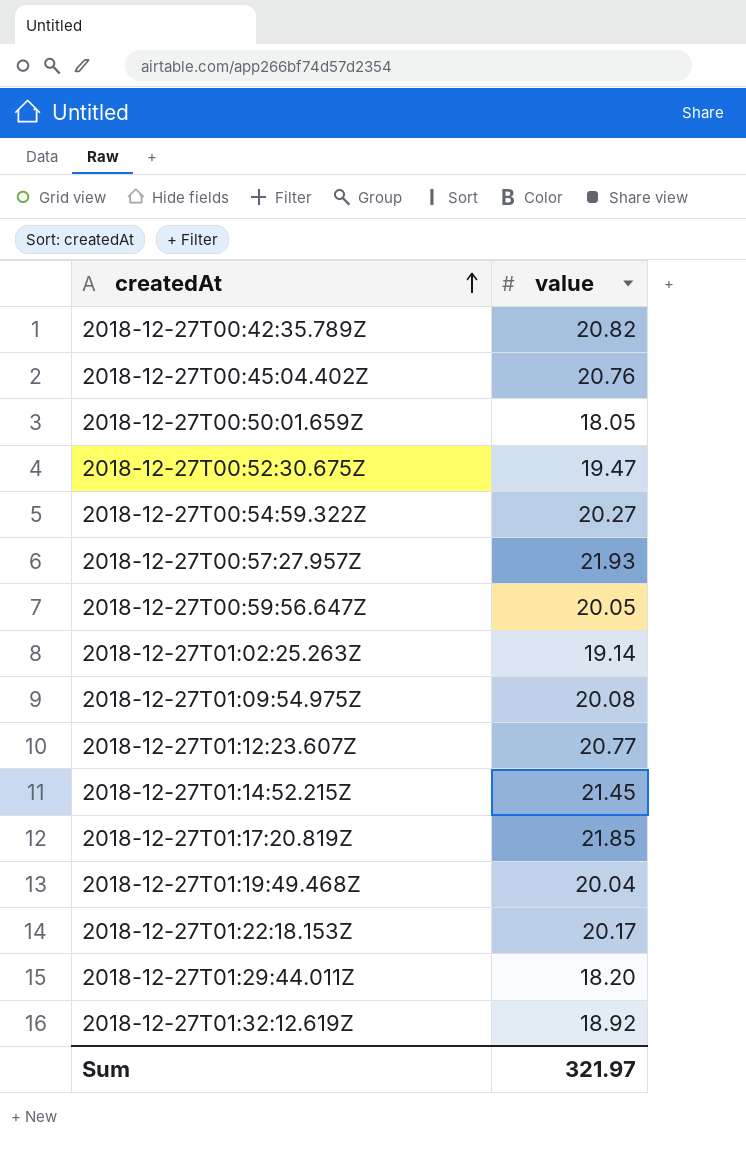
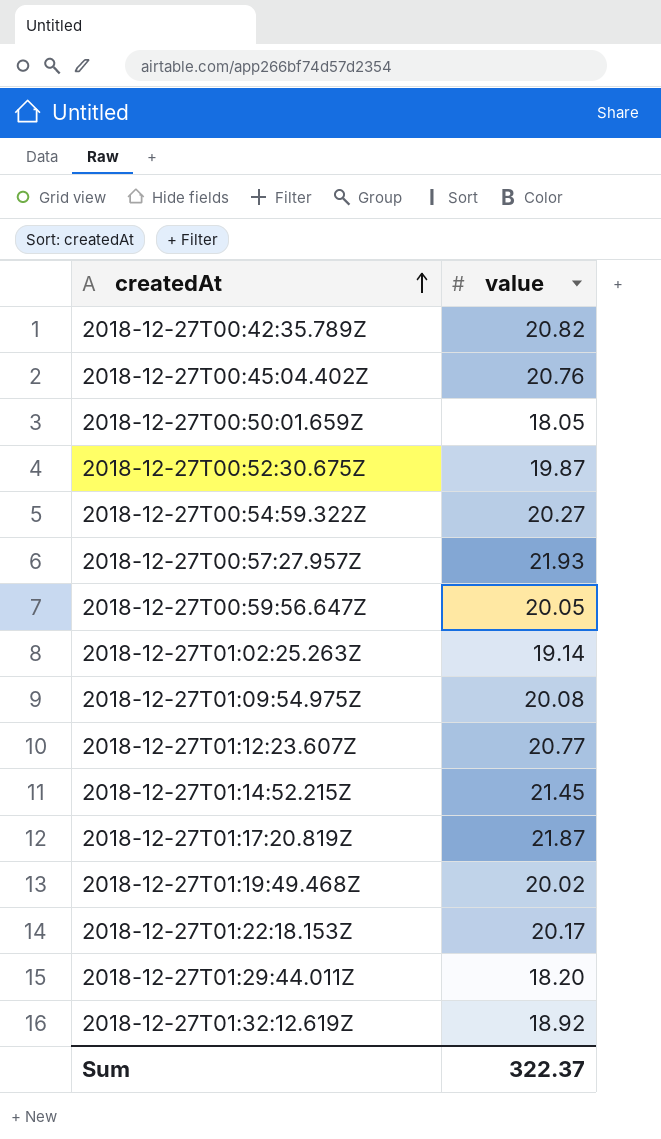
2018-12-27T00:52:30.675Z | value: 19.47 -> 19.87
2018-12-27T01:17:20.819Z | value: 21.85 -> 21.87
2018-12-27T01:19:49.468Z | value: 20.04 -> 20.02
Sum | value: 321.97 -> 322.37

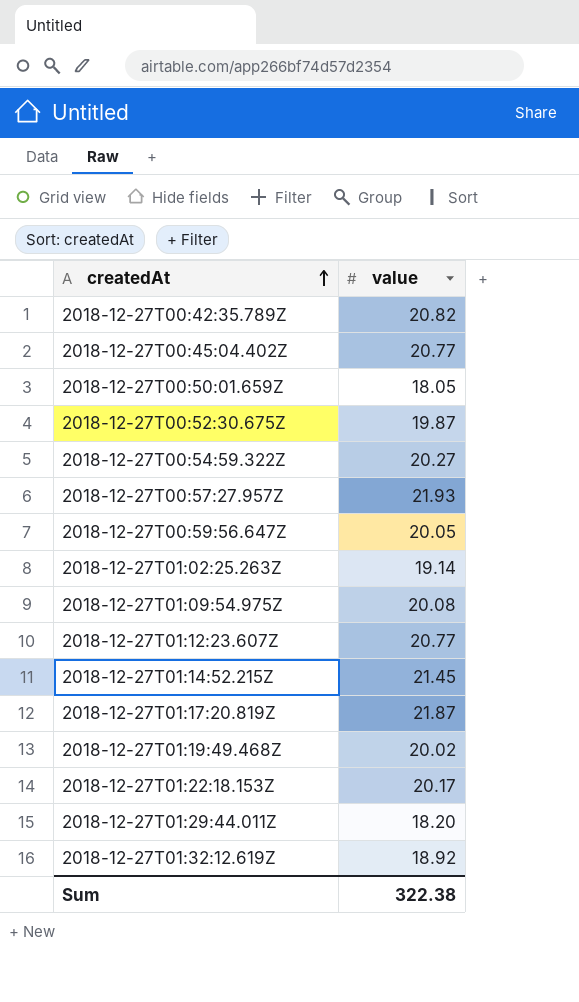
2018-12-27T00:45:04.402Z | value: 20.76 -> 20.77
Sum | value: 322.37 -> 322.38

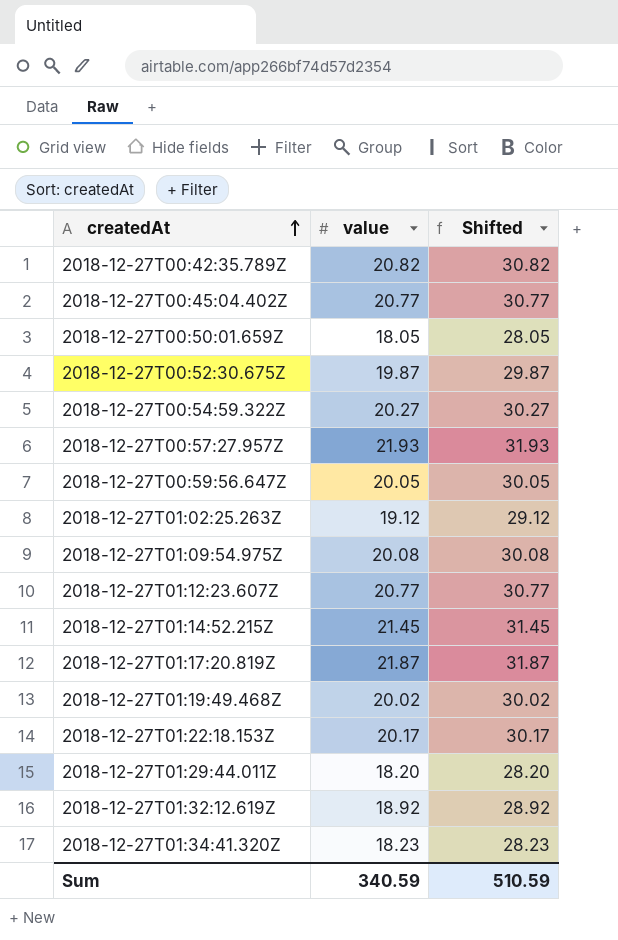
column Shifted | formula: none -> [value] + 10
2018-12-27T01:02:25.263Z | value: 19.14 -> 19.12
row 2018-12-27T01:34:41.320Z: none -> 18.23 | 28.23
Sum | value: 322.38 -> 340.59

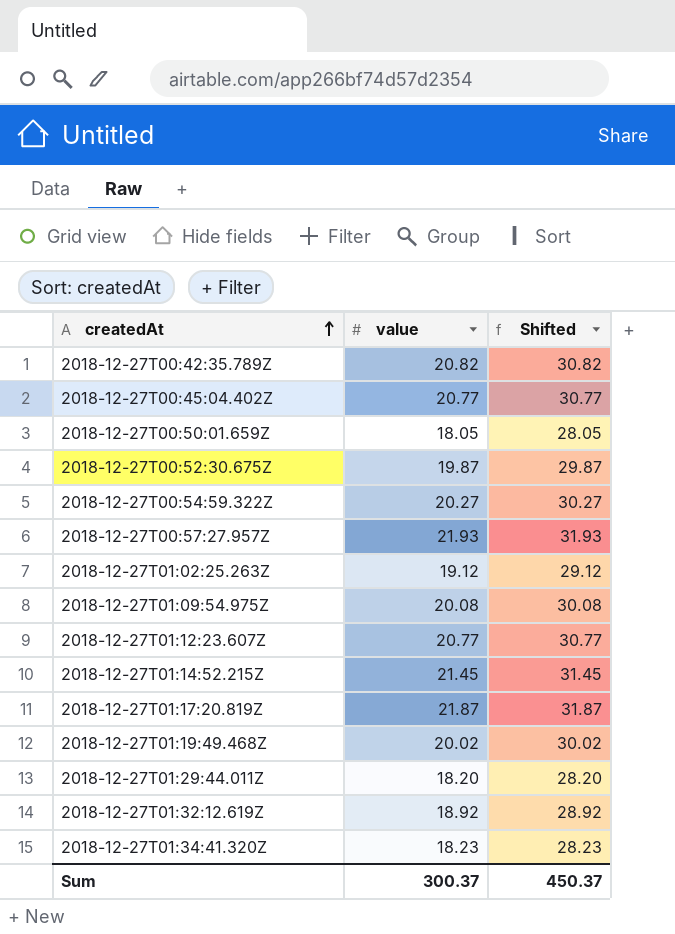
row 2018-12-27T00:59:56.647Z: 20.05 | 30.05 -> none
row 2018-12-27T01:22:18.153Z: 20.17 | 30.17 -> none
Sum | value: 340.59 -> 300.37
Sum | Shifted: 510.59 -> 450.37

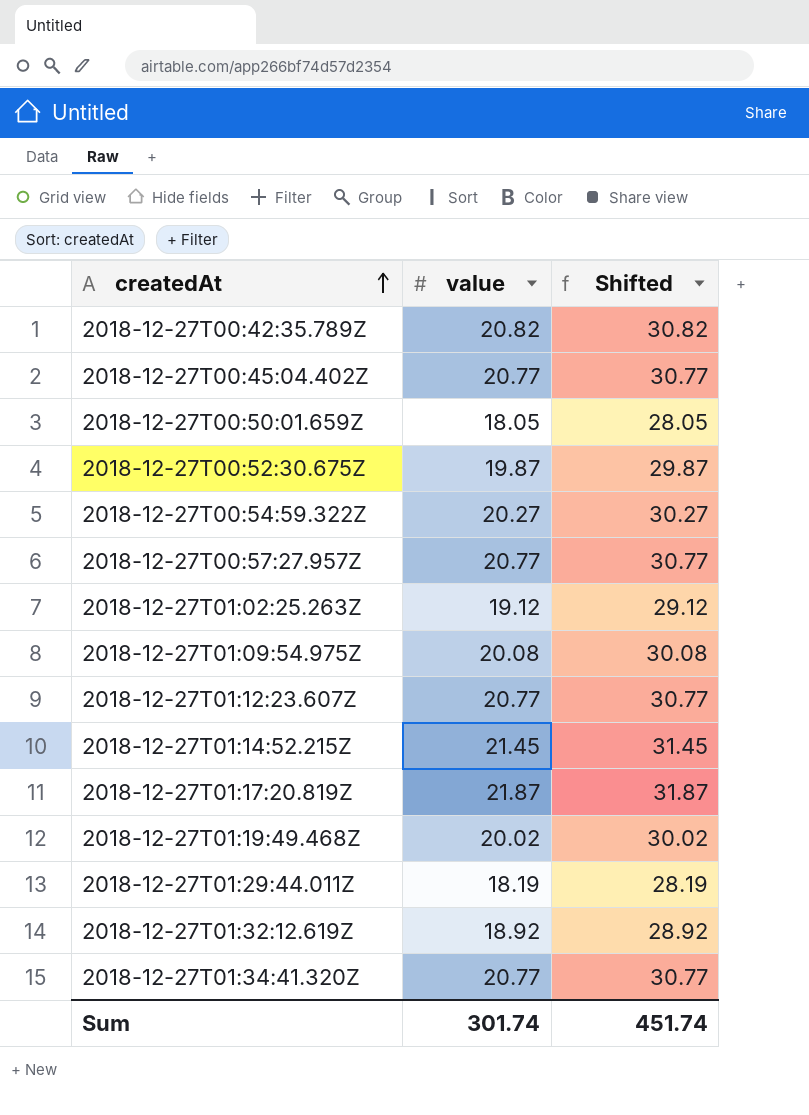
2018-12-27T00:57:27.957Z | value: 21.93 -> 20.77
2018-12-27T00:57:27.957Z | Shifted: 31.93 -> 30.77
2018-12-27T01:29:44.011Z | value: 18.20 -> 18.19
2018-12-27T01:29:44.011Z | Shifted: 28.20 -> 28.19
2018-12-27T01:34:41.320Z | value: 18.23 -> 20.77
2018-12-27T01:34:41.320Z | Shifted: 28.23 -> 30.77
Sum | value: 300.37 -> 301.74
Sum | Shifted: 450.37 -> 451.74

